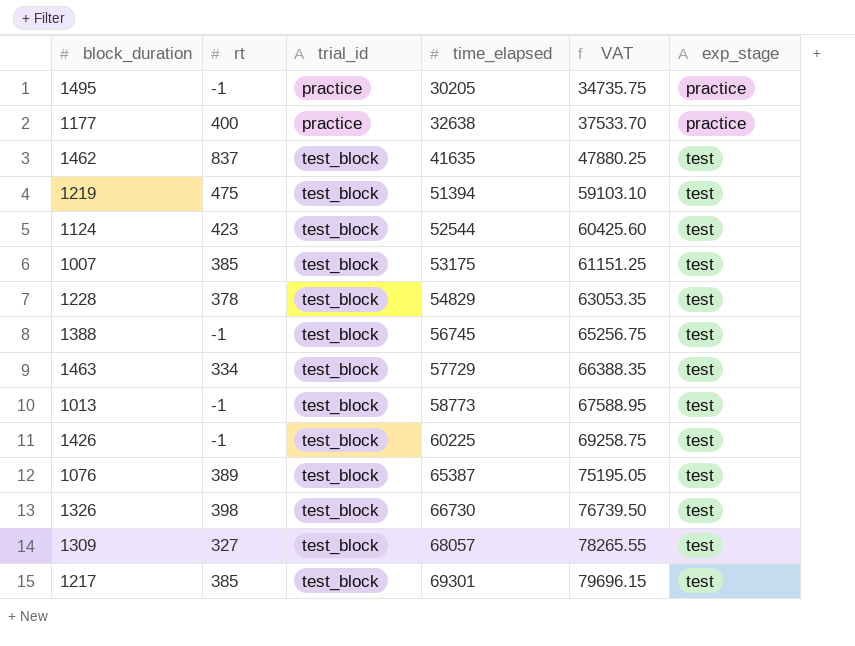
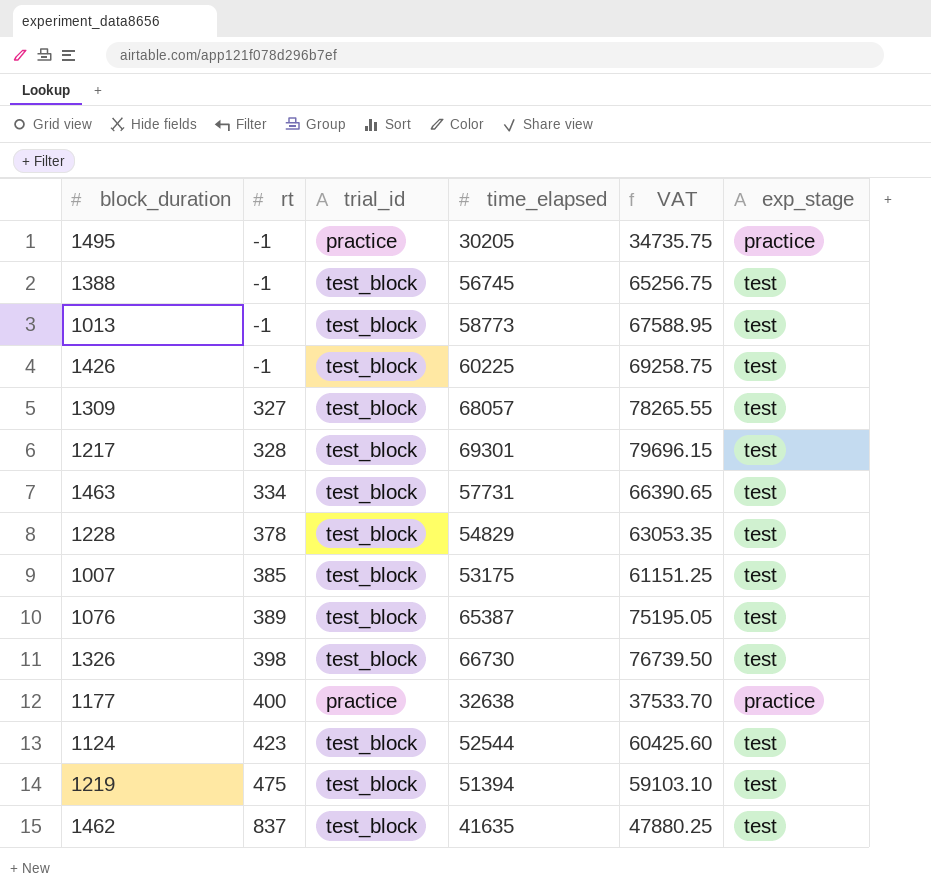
row order: trial_id ascending -> rt ascending
1217 | rt: 385 -> 328
1463 | time_elapsed: 57729 -> 57731
1463 | VAT: 66388.35 -> 66390.65

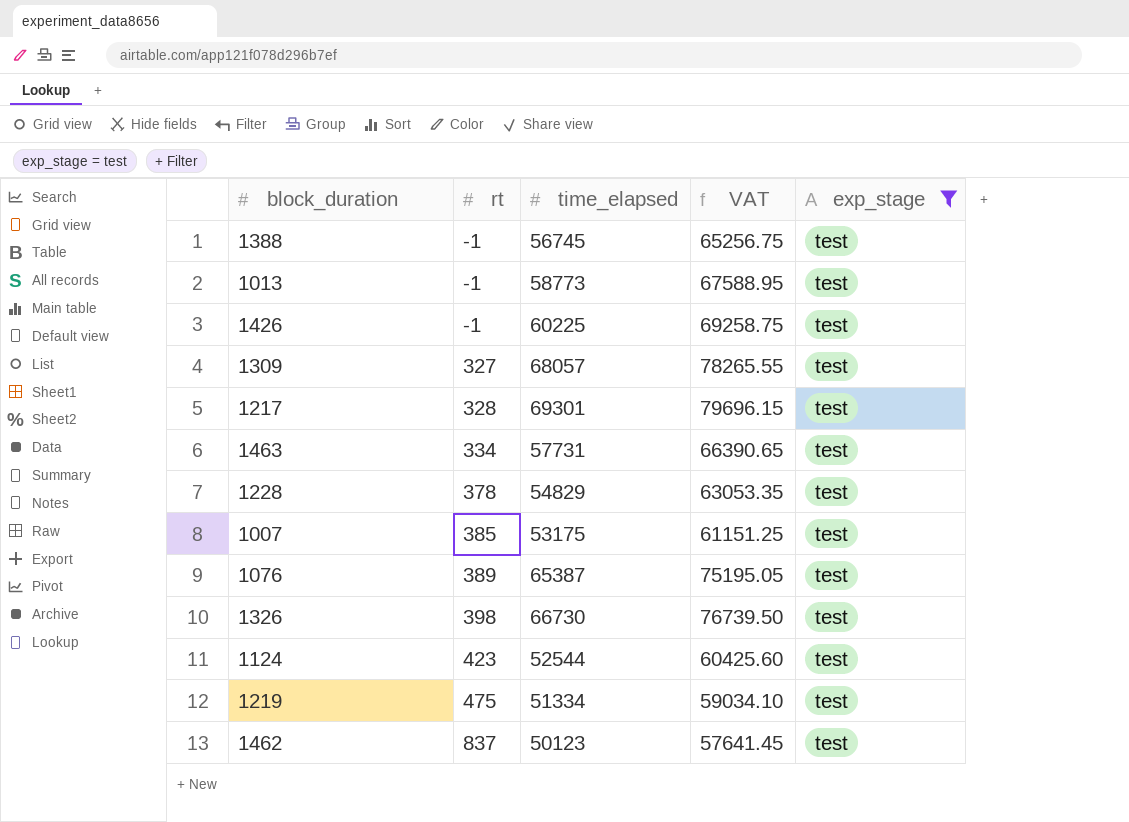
filter: none -> exp_stage = test
column trial_id | position: 3 -> none
1219 | time_elapsed: 51394 -> 51334
1219 | VAT: 59103.10 -> 59034.10
1462 | time_elapsed: 41635 -> 50123
1462 | VAT: 47880.25 -> 57641.45

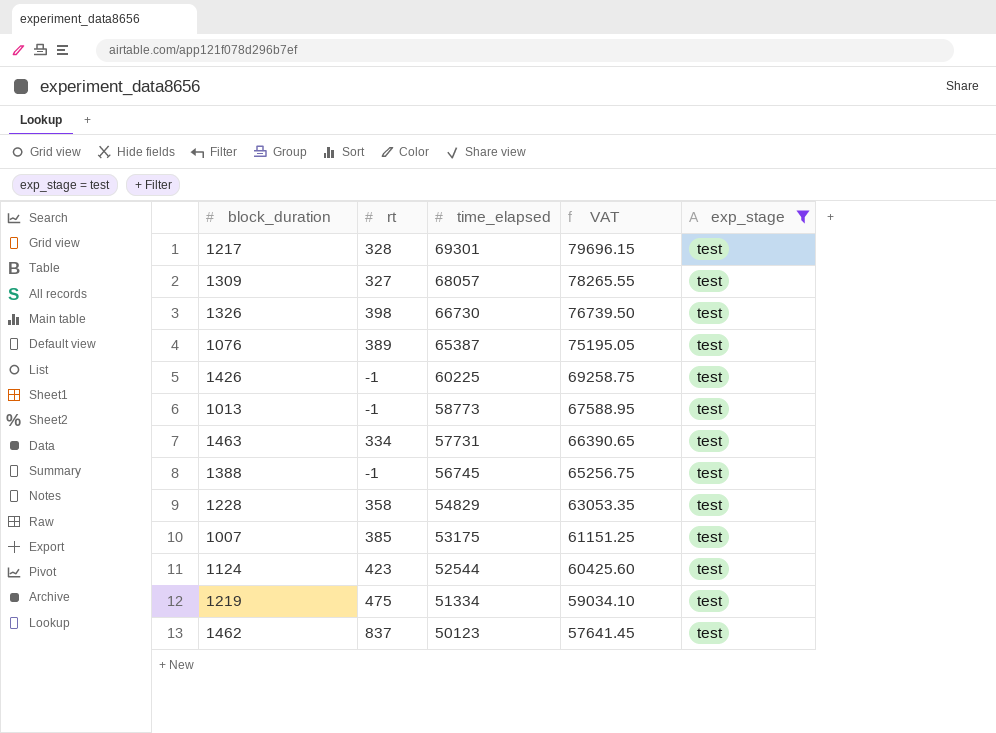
row order: rt ascending -> time_elapsed descending
1228 | rt: 378 -> 358

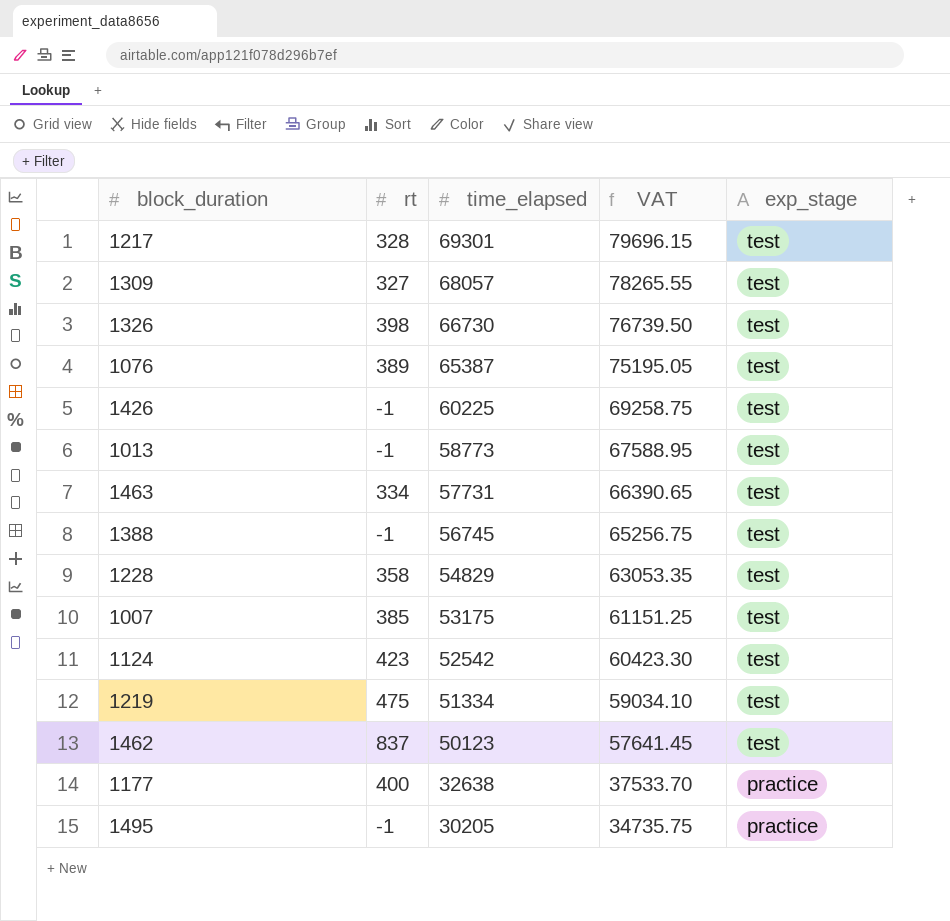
filter: exp_stage = test -> none
1124 | time_elapsed: 52544 -> 52542
1124 | VAT: 60425.60 -> 60423.30

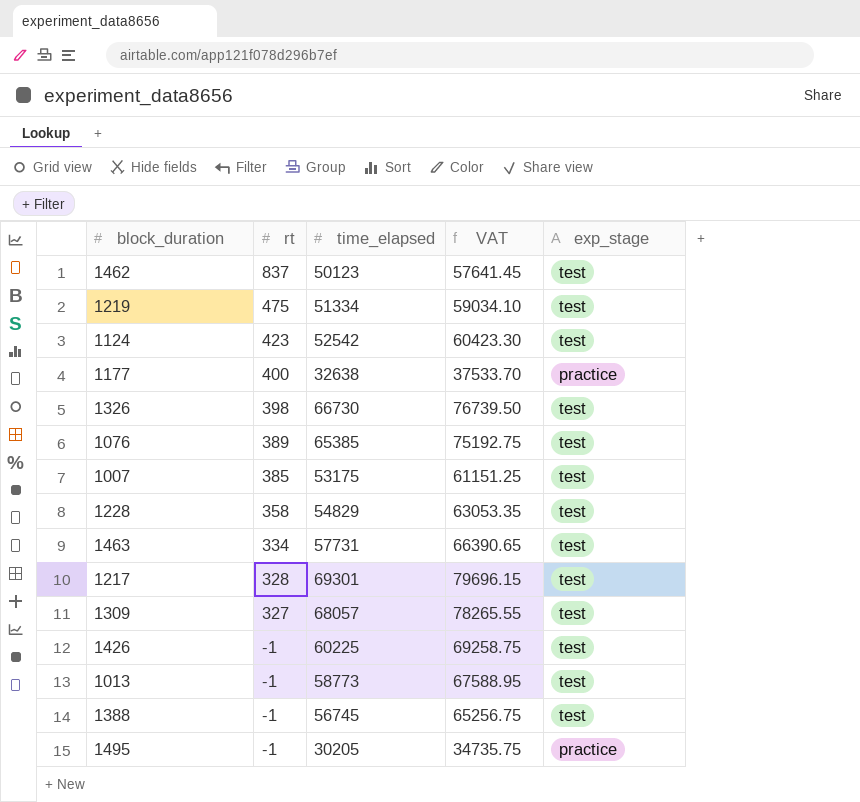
row order: time_elapsed descending -> rt descending
1076 | time_elapsed: 65387 -> 65385
1076 | VAT: 75195.05 -> 75192.75

